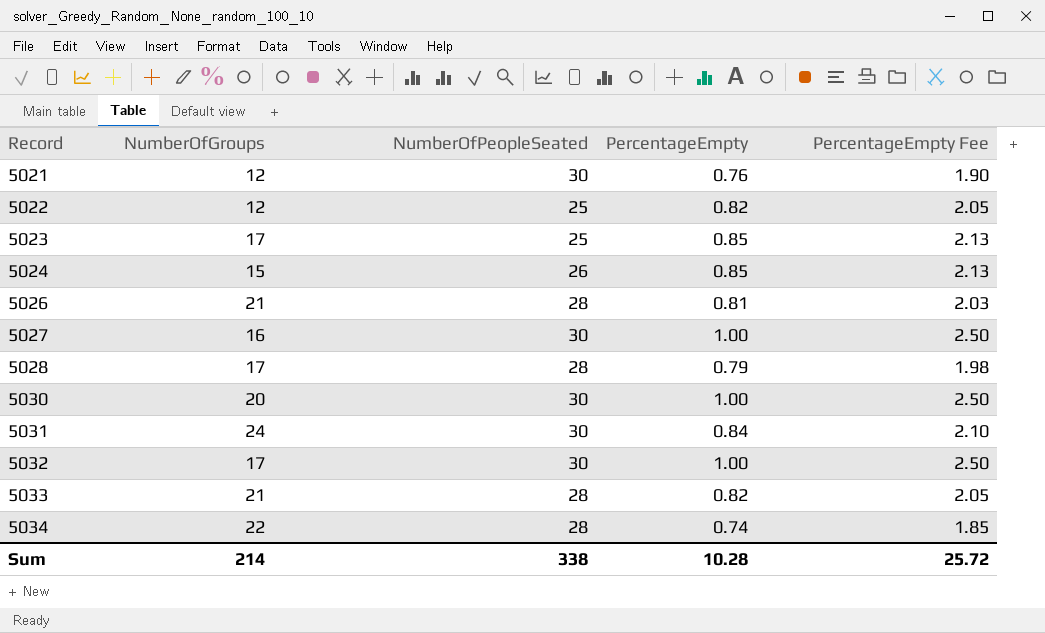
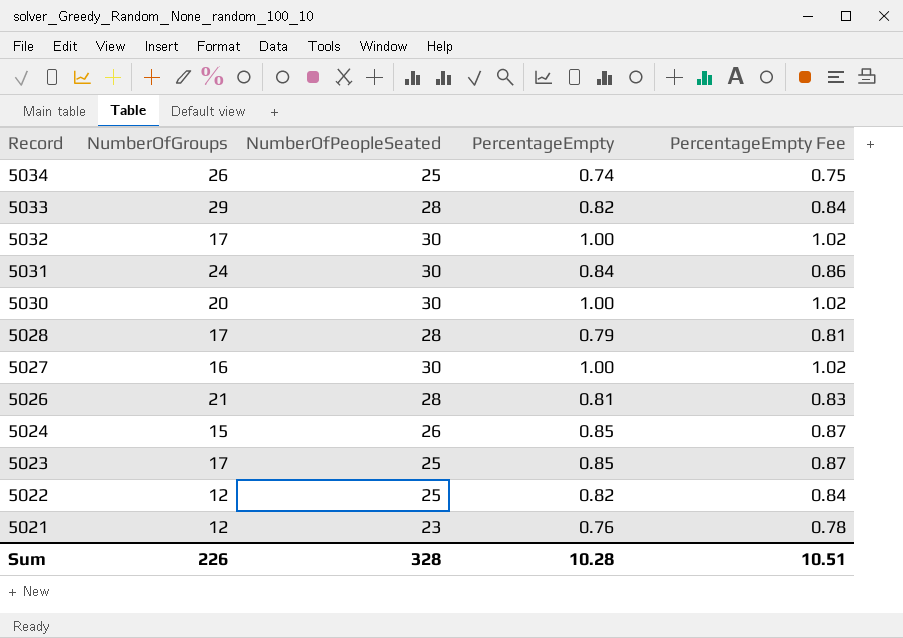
row order: Record ascending -> Record descending
column PercentageEmpty Fee | formula: [PercentageEmpty] * 2.5 -> [PercentageEmpty] * 1.02
5034 | NumberOfGroups: 22 -> 26
5034 | NumberOfPeopleSeated: 28 -> 25
5033 | NumberOfGroups: 21 -> 29
5021 | NumberOfPeopleSeated: 30 -> 23
Sum | NumberOfGroups: 214 -> 226
Sum | NumberOfPeopleSeated: 338 -> 328
Sum | PercentageEmpty Fee: 25.72 -> 10.51

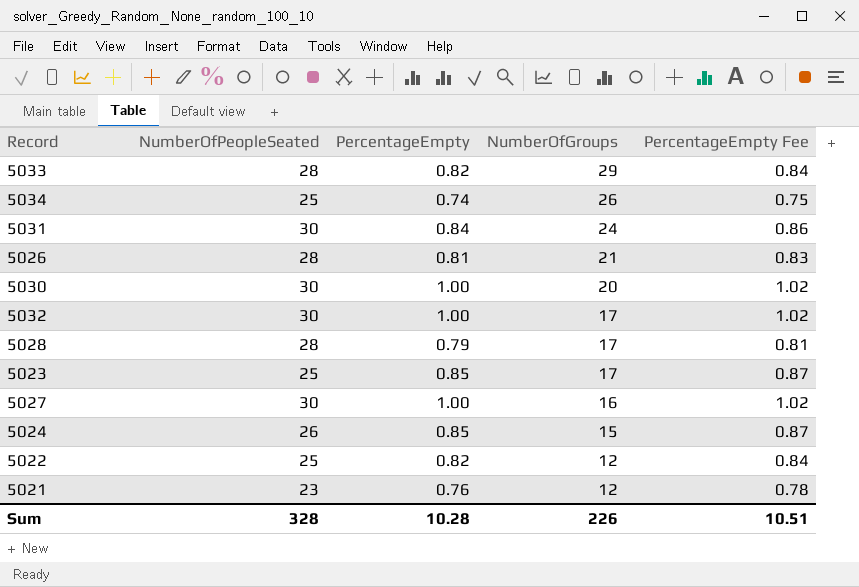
row order: Record descending -> NumberOfGroups descending
column NumberOfGroups | position: 2 -> 4

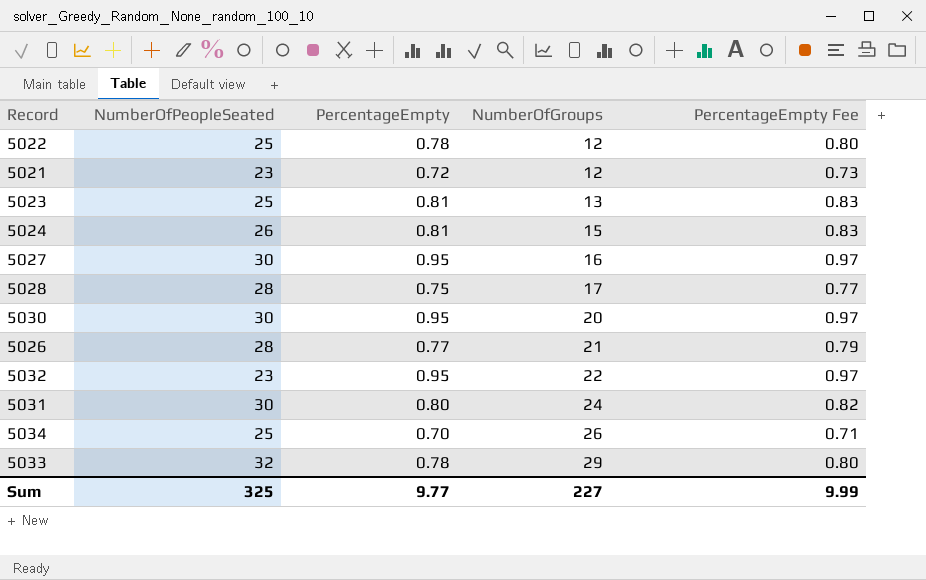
row order: NumberOfGroups descending -> NumberOfGroups ascending
5022 | PercentageEmpty: 0.82 -> 0.78
5022 | PercentageEmpty Fee: 0.84 -> 0.80
5021 | PercentageEmpty: 0.76 -> 0.72
5021 | PercentageEmpty Fee: 0.78 -> 0.73
5023 | PercentageEmpty: 0.85 -> 0.81
5023 | NumberOfGroups: 17 -> 13
5023 | PercentageEmpty Fee: 0.87 -> 0.83
5024 | PercentageEmpty: 0.85 -> 0.81
5024 | PercentageEmpty Fee: 0.87 -> 0.83
5027 | PercentageEmpty: 1.00 -> 0.95
5027 | PercentageEmpty Fee: 1.02 -> 0.97
5028 | PercentageEmpty: 0.79 -> 0.75
5028 | PercentageEmpty Fee: 0.81 -> 0.77
5030 | PercentageEmpty: 1.00 -> 0.95
5030 | PercentageEmpty Fee: 1.02 -> 0.97
5026 | PercentageEmpty: 0.81 -> 0.77
5026 | PercentageEmpty Fee: 0.83 -> 0.79
5032 | NumberOfPeopleSeated: 30 -> 23
5032 | PercentageEmpty: 1.00 -> 0.95
5032 | NumberOfGroups: 17 -> 22
5032 | PercentageEmpty Fee: 1.02 -> 0.97
5031 | PercentageEmpty: 0.84 -> 0.80
5031 | PercentageEmpty Fee: 0.86 -> 0.82
5034 | PercentageEmpty: 0.74 -> 0.70
5034 | PercentageEmpty Fee: 0.75 -> 0.71
5033 | NumberOfPeopleSeated: 28 -> 32
5033 | PercentageEmpty: 0.82 -> 0.78
5033 | PercentageEmpty Fee: 0.84 -> 0.80
Sum | NumberOfPeopleSeated: 328 -> 325
Sum | PercentageEmpty: 10.28 -> 9.77
Sum | NumberOfGroups: 226 -> 227
Sum | PercentageEmpty Fee: 10.51 -> 9.99

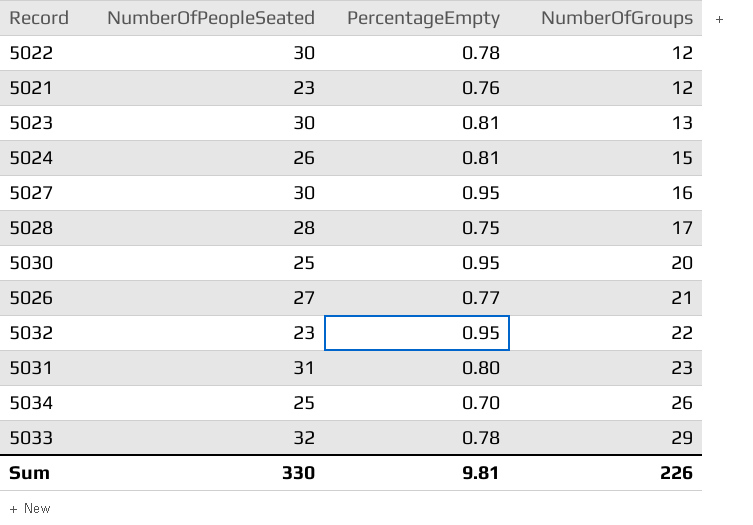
column PercentageEmpty Fee | formula: [PercentageEmpty] * 1.02 -> none
5022 | NumberOfPeopleSeated: 25 -> 30
5021 | PercentageEmpty: 0.72 -> 0.76
5023 | NumberOfPeopleSeated: 25 -> 30
5030 | NumberOfPeopleSeated: 30 -> 25
5026 | NumberOfPeopleSeated: 28 -> 27
5031 | NumberOfPeopleSeated: 30 -> 31
5031 | NumberOfGroups: 24 -> 23
Sum | NumberOfPeopleSeated: 325 -> 330
Sum | PercentageEmpty: 9.77 -> 9.81
Sum | NumberOfGroups: 227 -> 226

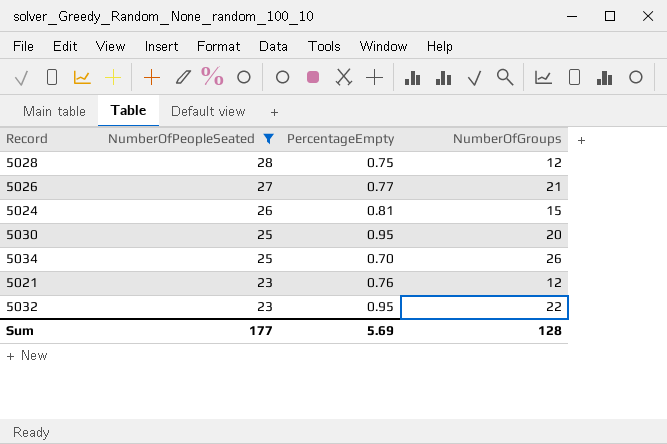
filter: none -> NumberOfPeopleSeated <= 28
row order: NumberOfGroups ascending -> NumberOfPeopleSeated descending
5028 | NumberOfGroups: 17 -> 12
Sum | NumberOfPeopleSeated: 330 -> 177
Sum | PercentageEmpty: 9.81 -> 5.69
Sum | NumberOfGroups: 226 -> 128

